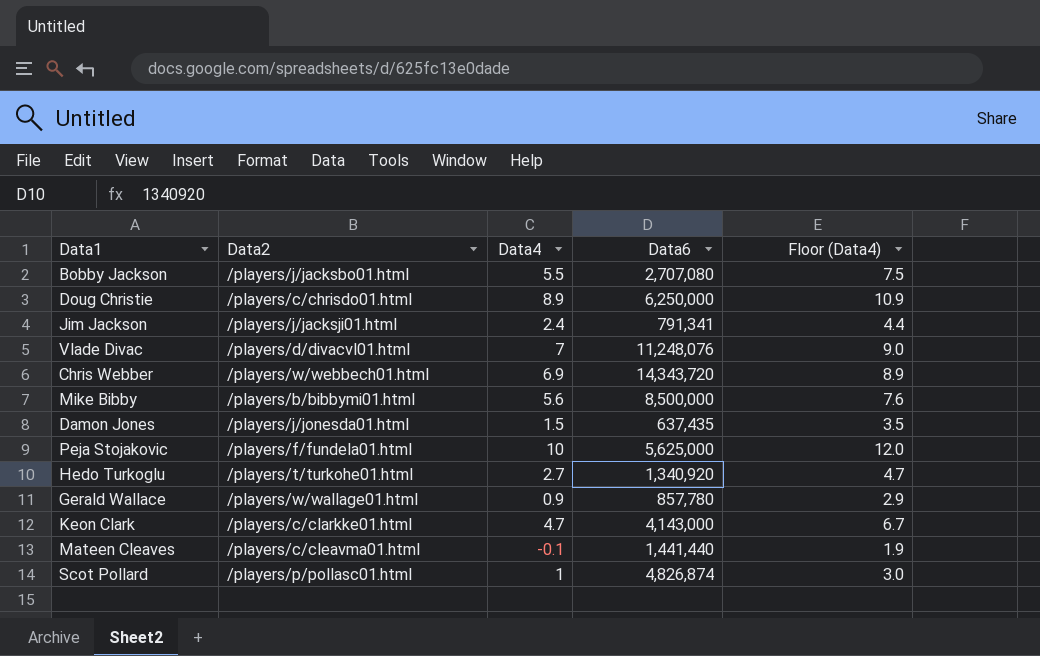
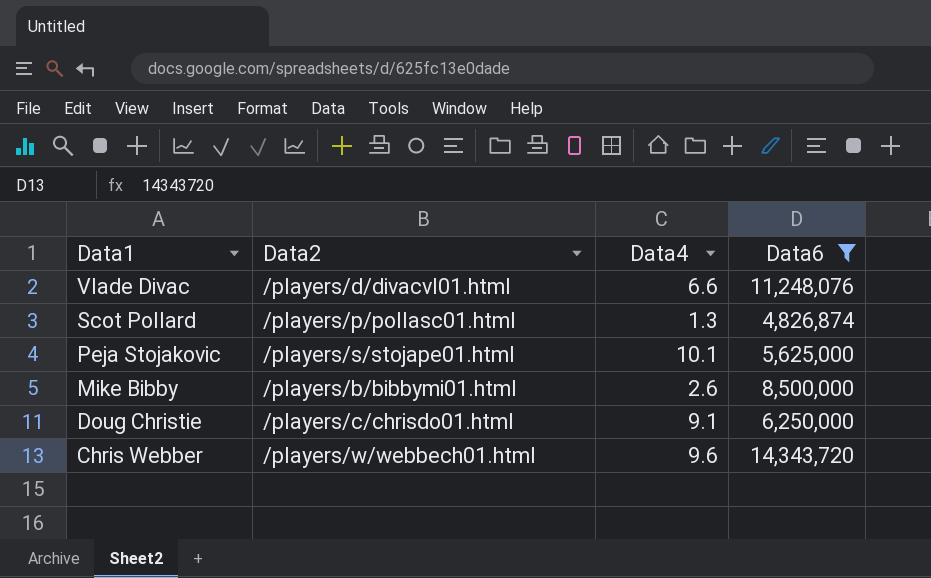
filter: none -> Data6 >= 4,826,874
row order: none -> Data1 descending
column Floor (Data4) | formula: [Data4] + 2 -> none
Vlade Divac | Data4: 7 -> 6.6
Scot Pollard | Data4: 1 -> 1.3
Peja Stojakovic | Data2: /players/f/fundela01.html -> /players/s/stojape01.html
Peja Stojakovic | Data4: 10 -> 10.1
Mike Bibby | Data4: 5.6 -> 2.6
Doug Christie | Data4: 8.9 -> 9.1
Chris Webber | Data4: 6.9 -> 9.6

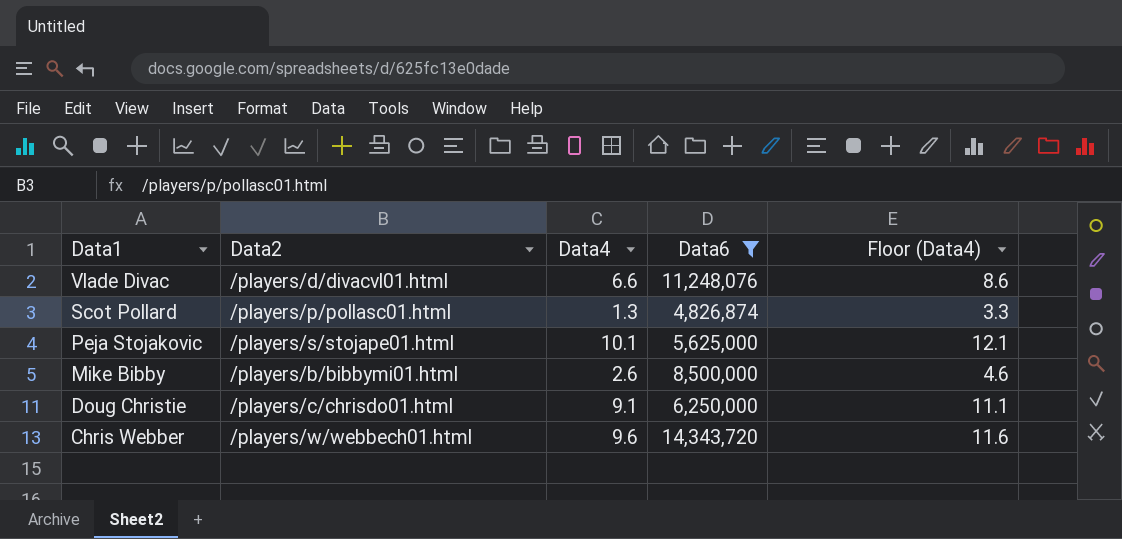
column Floor (Data4) | formula: none -> [Data4] + 2

